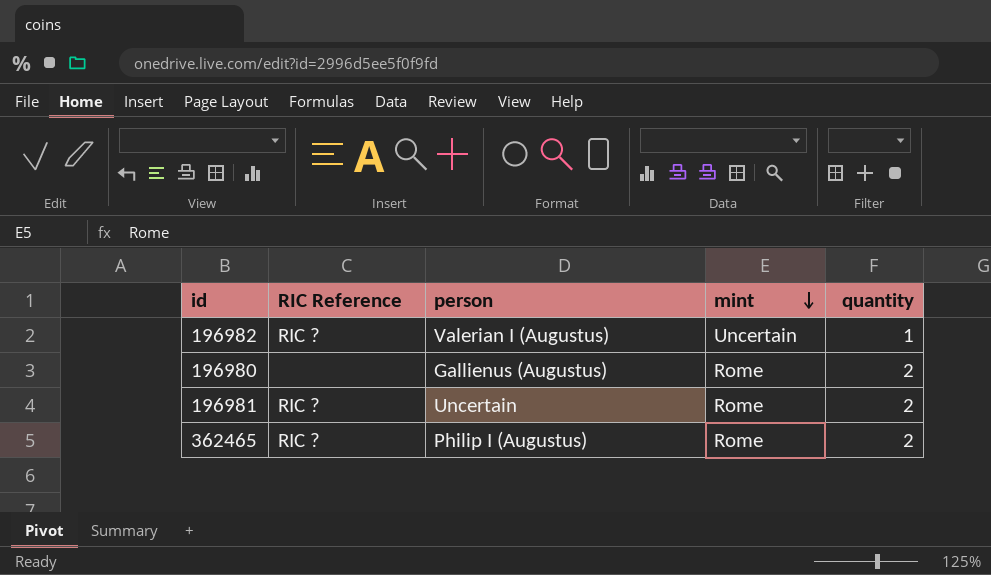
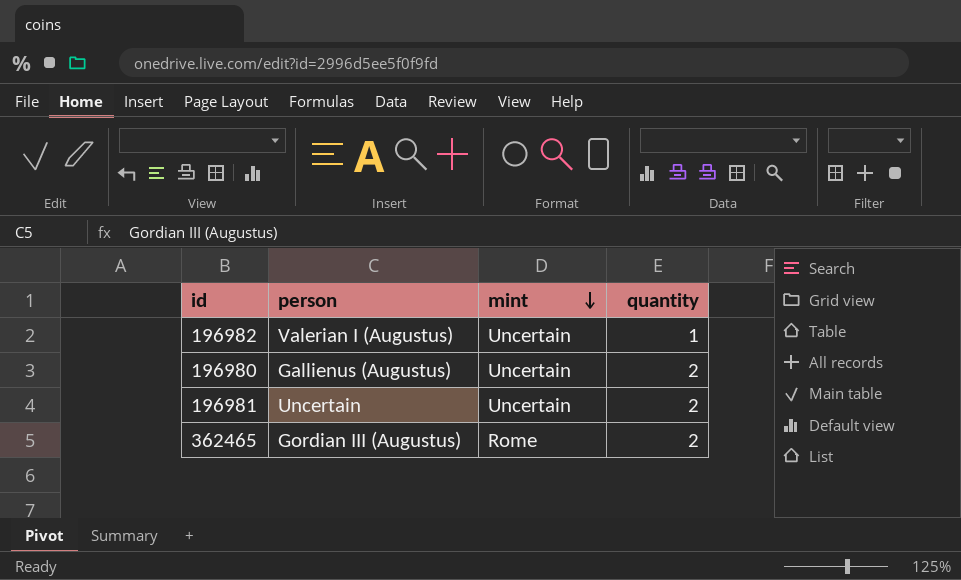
column RIC Reference | position: 2 -> none
196980 | mint: Rome -> Uncertain
196981 | mint: Rome -> Uncertain
362465 | person: Philip I (Augustus) -> Gordian III (Augustus)

